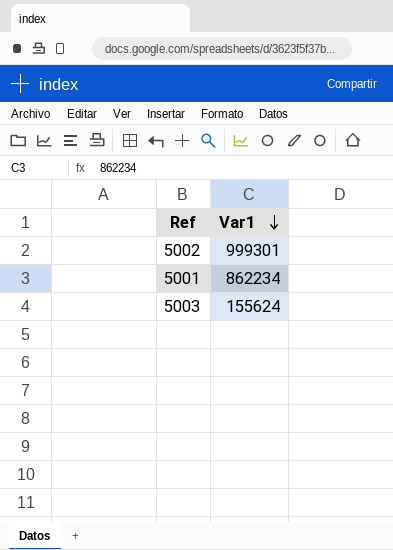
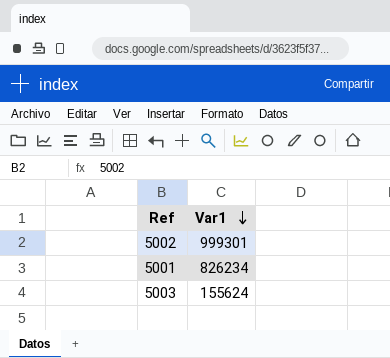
5001 | Var1: 862234 -> 826234

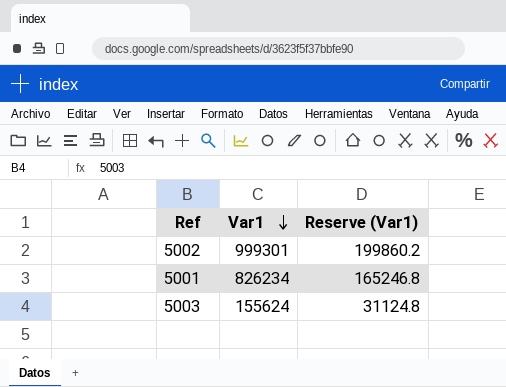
column Reserve (Var1) | formula: none -> [Var1] * 0.2

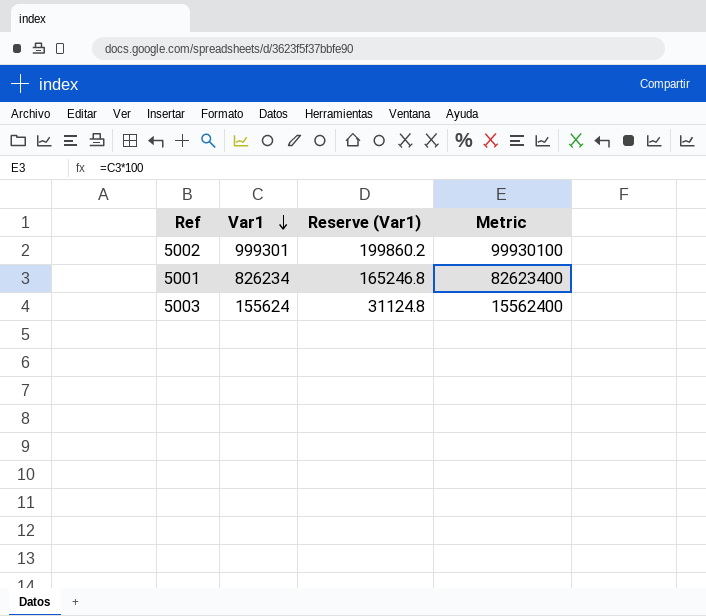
column Metric | formula: none -> [Var1] * 100

